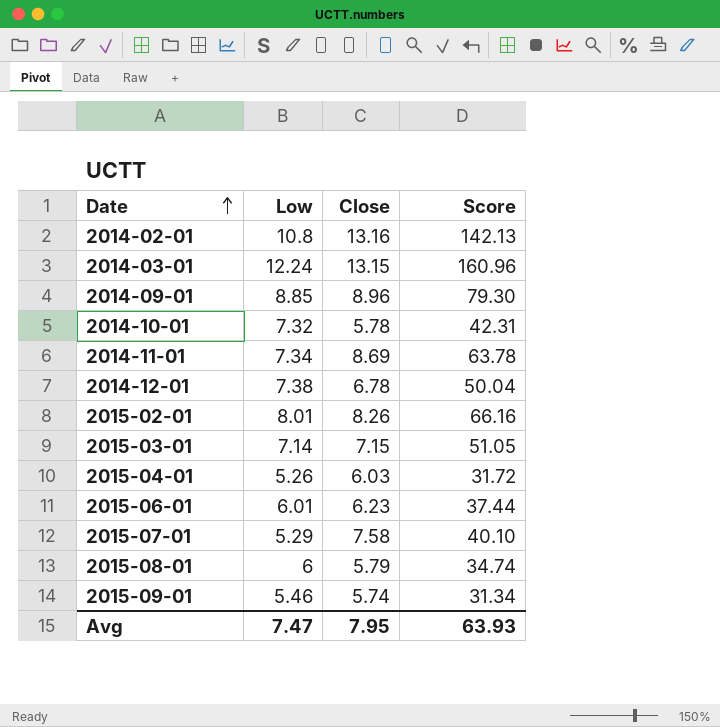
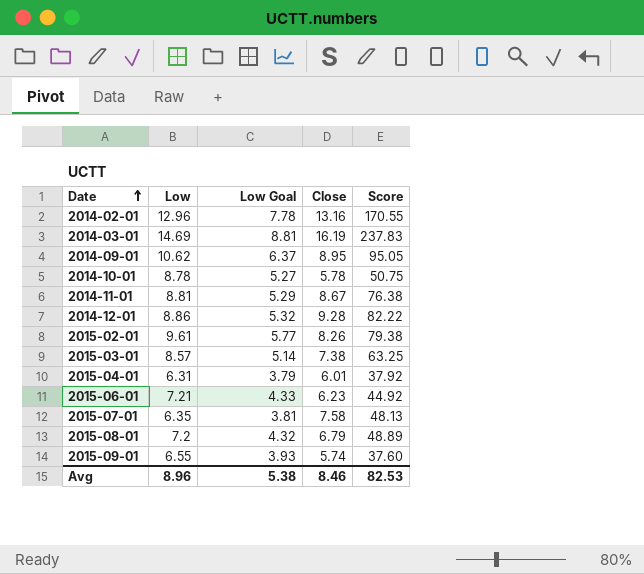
column Low Goal | formula: none -> [Low] * 0.6
2014-02-01 | Low: 10.8 -> 12.96
2014-02-01 | Score: 142.13 -> 170.55
2014-03-01 | Low: 12.24 -> 14.69
2014-03-01 | Close: 13.15 -> 16.19
2014-03-01 | Score: 160.96 -> 237.83
2014-09-01 | Low: 8.85 -> 10.62
2014-09-01 | Close: 8.96 -> 8.95
2014-09-01 | Score: 79.30 -> 95.05
2014-10-01 | Low: 7.32 -> 8.78
2014-10-01 | Score: 42.31 -> 50.75
2014-11-01 | Low: 7.34 -> 8.81
2014-11-01 | Close: 8.69 -> 8.67
2014-11-01 | Score: 63.78 -> 76.38
2014-12-01 | Low: 7.38 -> 8.86
2014-12-01 | Close: 6.78 -> 9.28
2014-12-01 | Score: 50.04 -> 82.22
2015-02-01 | Low: 8.01 -> 9.61
2015-02-01 | Score: 66.16 -> 79.38
2015-03-01 | Low: 7.14 -> 8.57
2015-03-01 | Close: 7.15 -> 7.38
2015-03-01 | Score: 51.05 -> 63.25
2015-04-01 | Low: 5.26 -> 6.31
2015-04-01 | Close: 6.03 -> 6.01
2015-04-01 | Score: 31.72 -> 37.92
2015-06-01 | Low: 6.01 -> 7.21
2015-06-01 | Score: 37.44 -> 44.92
2015-07-01 | Low: 5.29 -> 6.35
2015-07-01 | Score: 40.10 -> 48.13
2015-08-01 | Low: 6 -> 7.2
2015-08-01 | Close: 5.79 -> 6.79
2015-08-01 | Score: 34.74 -> 48.89
2015-09-01 | Low: 5.46 -> 6.55
2015-09-01 | Score: 31.34 -> 37.60
Avg | Low: 7.47 -> 8.96
Avg | Close: 7.95 -> 8.46
Avg | Score: 63.93 -> 82.53

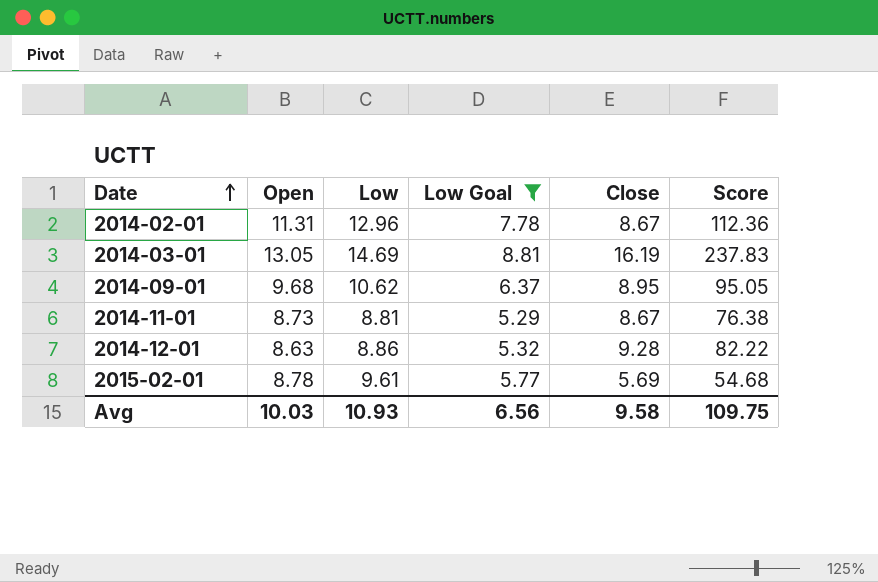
filter: none -> Low Goal >= 5.29
column Open | position: none -> 2
2014-02-01 | Close: 13.16 -> 8.67
2014-02-01 | Score: 170.55 -> 112.36
2015-02-01 | Close: 8.26 -> 5.69
2015-02-01 | Score: 79.38 -> 54.68
Avg | Low: 8.96 -> 10.93
Avg | Low Goal: 5.38 -> 6.56
Avg | Close: 8.46 -> 9.58
Avg | Score: 82.53 -> 109.75

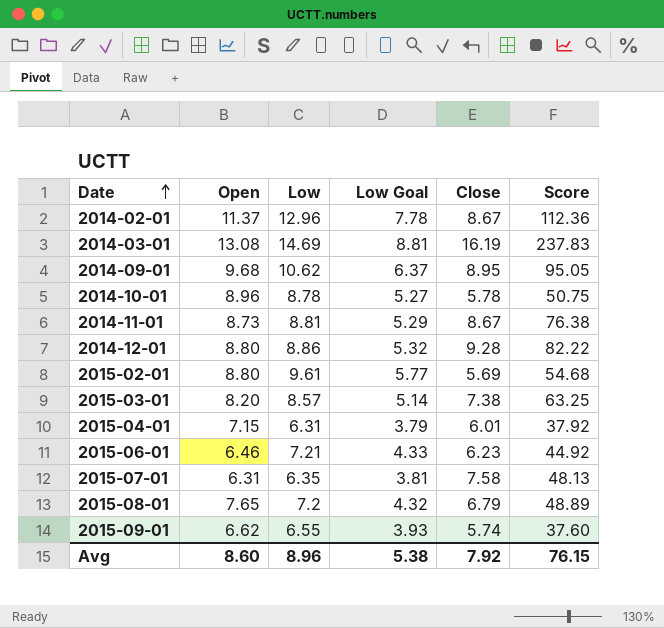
filter: Low Goal >= 5.29 -> none
2014-02-01 | Open: 11.31 -> 11.37
2014-03-01 | Open: 13.05 -> 13.08
2014-12-01 | Open: 8.63 -> 8.80
2015-02-01 | Open: 8.78 -> 8.80
Avg | Open: 10.03 -> 8.60
Avg | Low: 10.93 -> 8.96
Avg | Low Goal: 6.56 -> 5.38
Avg | Close: 9.58 -> 7.92
Avg | Score: 109.75 -> 76.15

